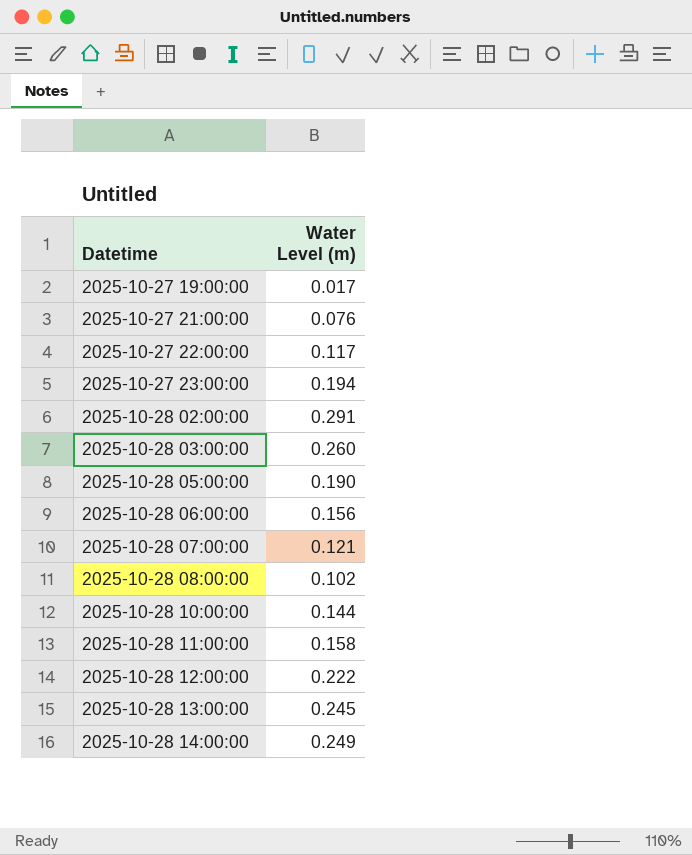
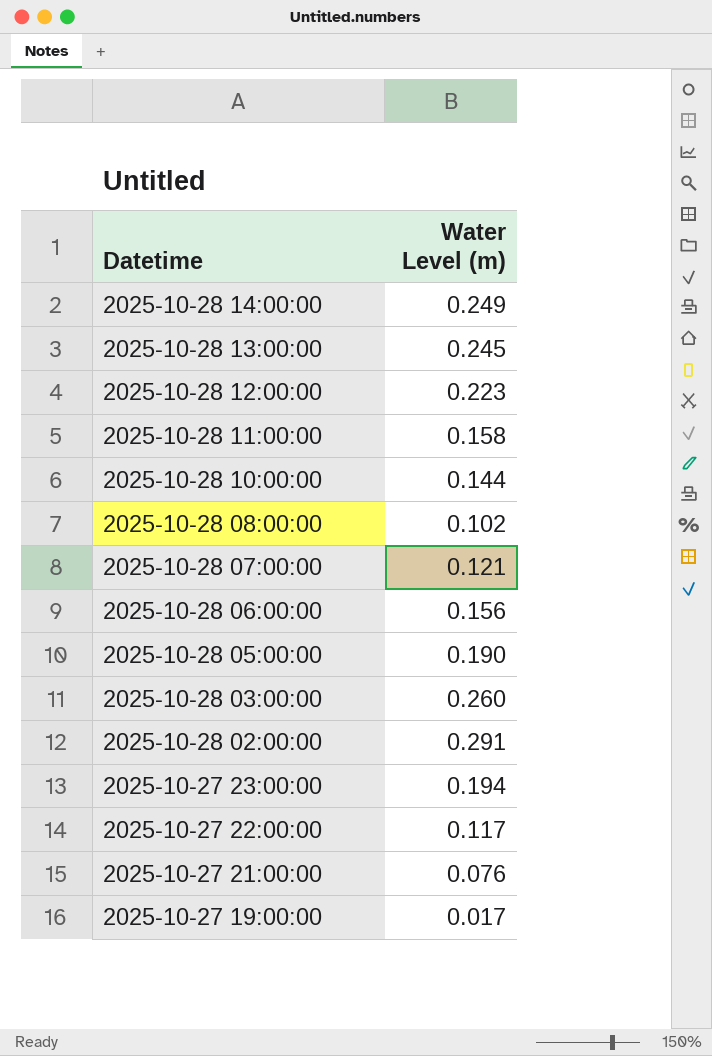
row order: Datetime ascending -> Datetime descending
2025-10-28 12:00:00 | Water Level (m): 0.222 -> 0.223

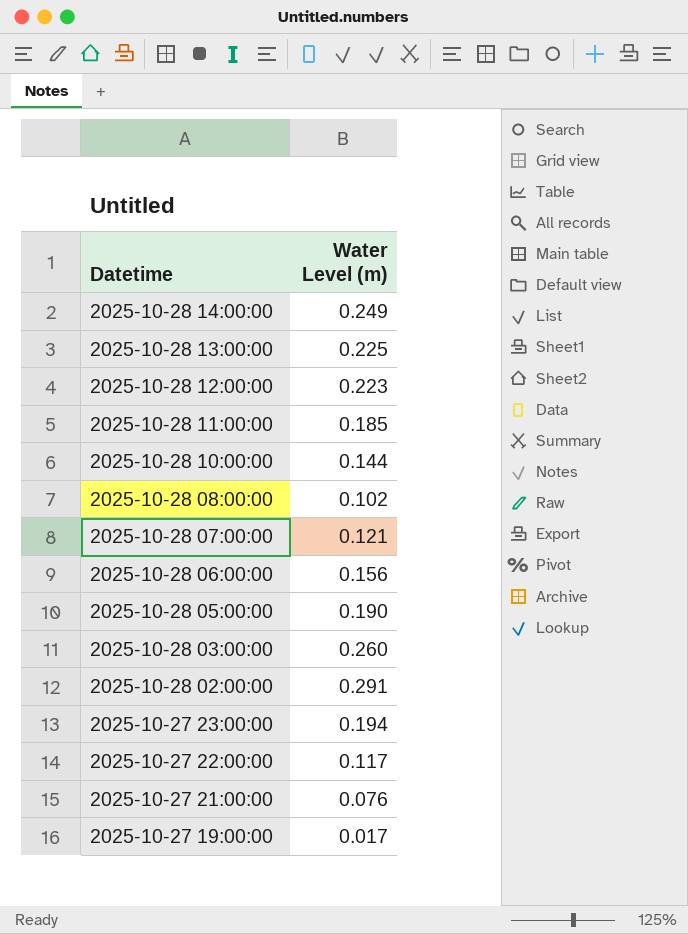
2025-10-28 13:00:00 | Water Level (m): 0.245 -> 0.225
2025-10-28 11:00:00 | Water Level (m): 0.158 -> 0.185

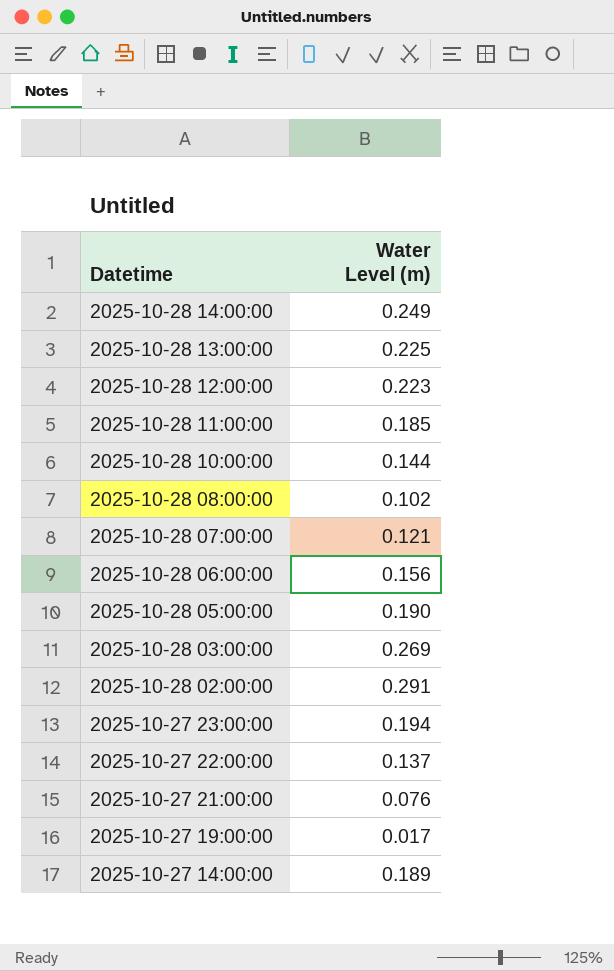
2025-10-28 03:00:00 | Water Level (m): 0.260 -> 0.269
2025-10-27 22:00:00 | Water Level (m): 0.117 -> 0.137
row 2025-10-27 14:00:00: none -> 0.189

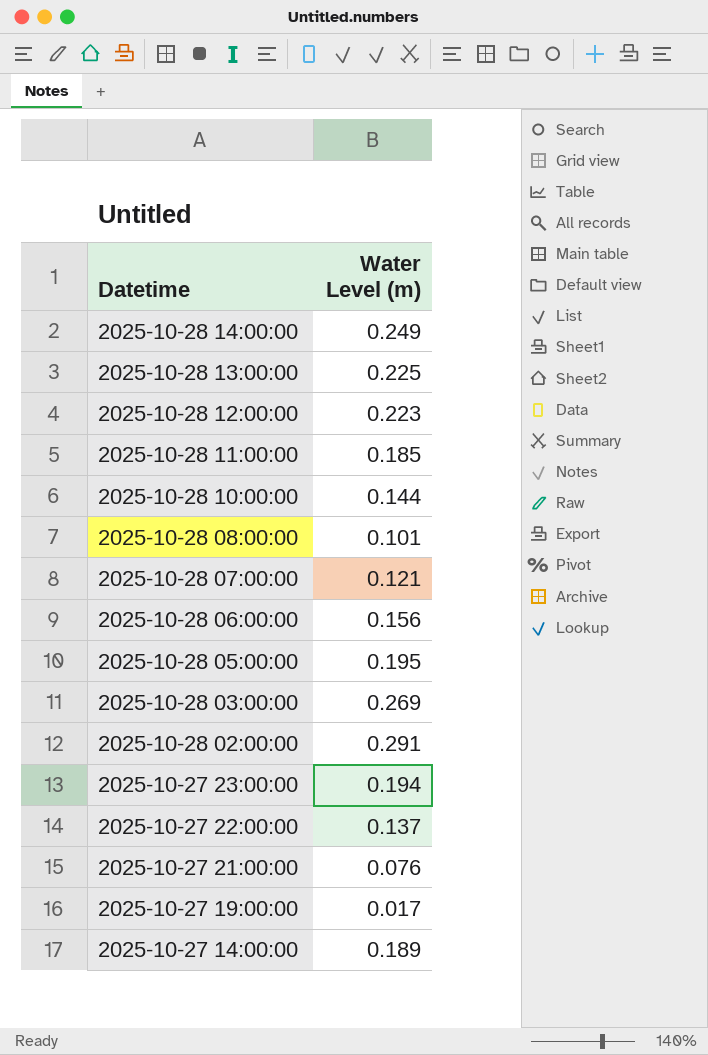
2025-10-28 08:00:00 | Water Level (m): 0.102 -> 0.101
2025-10-28 05:00:00 | Water Level (m): 0.190 -> 0.195

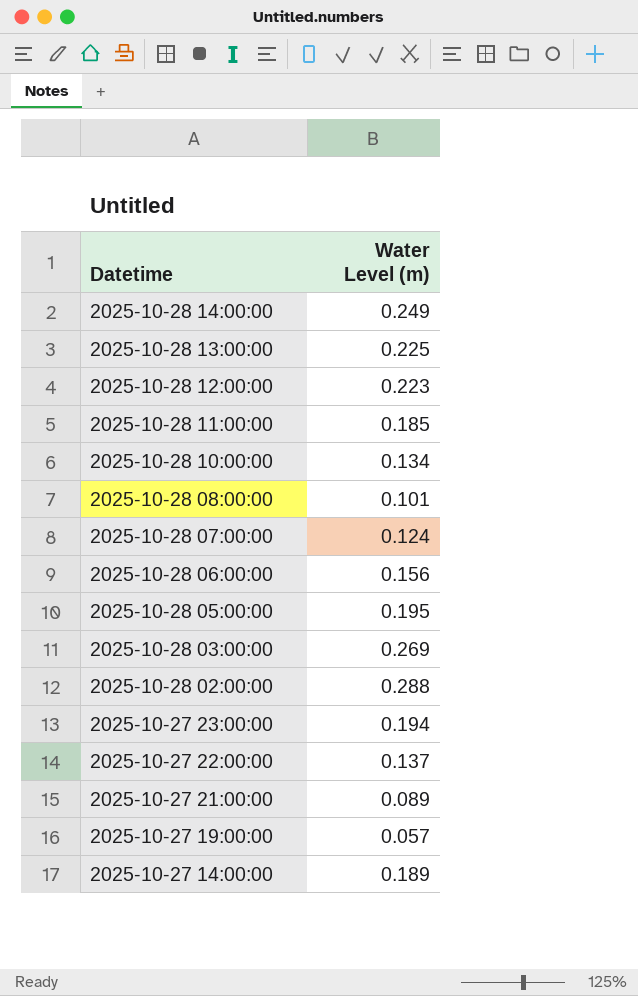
2025-10-28 10:00:00 | Water Level (m): 0.144 -> 0.134
2025-10-28 07:00:00 | Water Level (m): 0.121 -> 0.124
2025-10-28 02:00:00 | Water Level (m): 0.291 -> 0.288
2025-10-27 21:00:00 | Water Level (m): 0.076 -> 0.089
2025-10-27 19:00:00 | Water Level (m): 0.017 -> 0.057

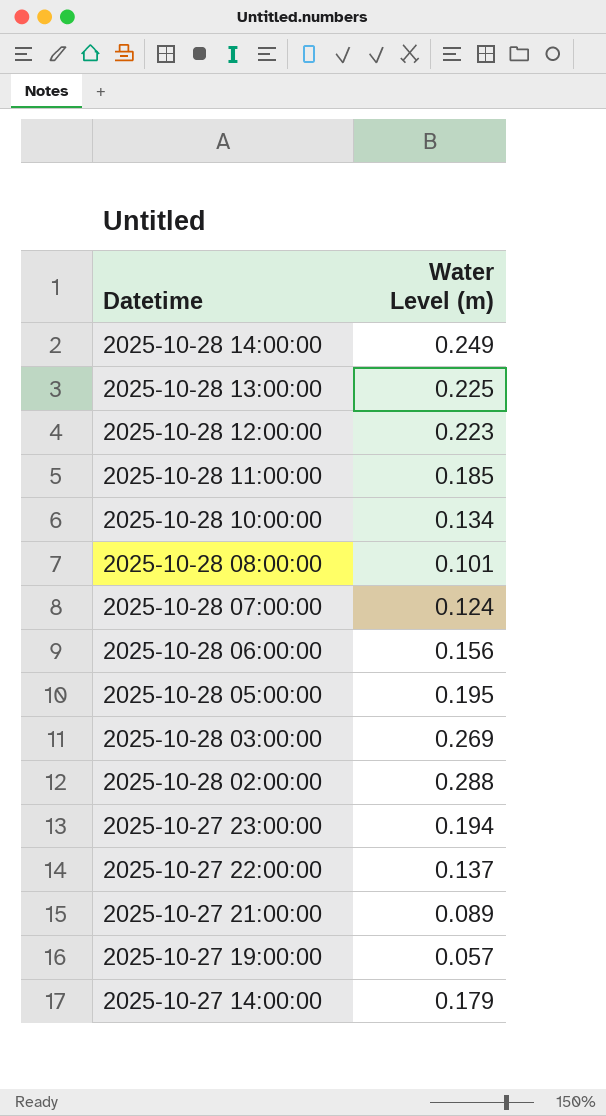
2025-10-27 14:00:00 | Water Level (m): 0.189 -> 0.179

